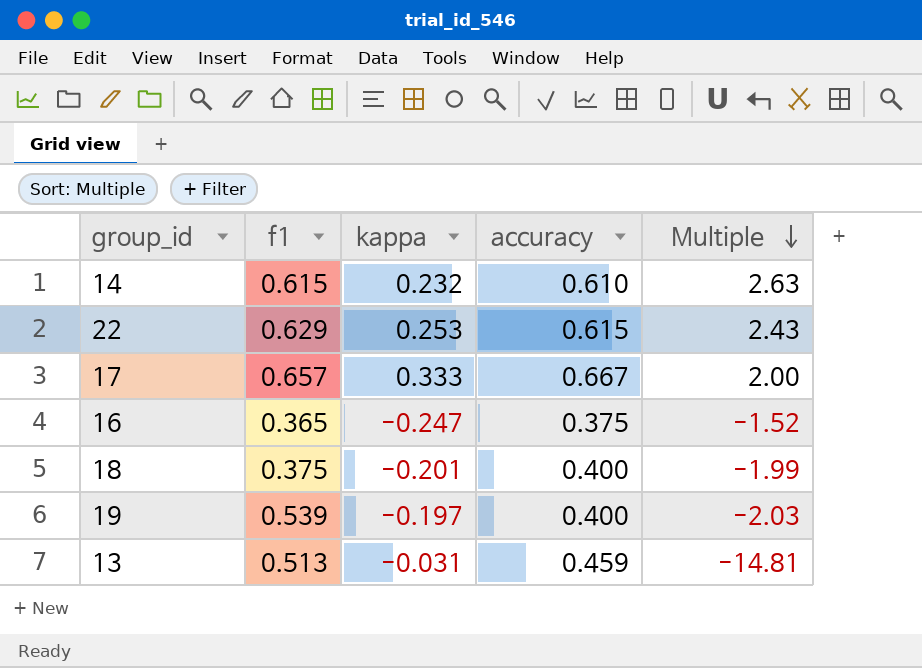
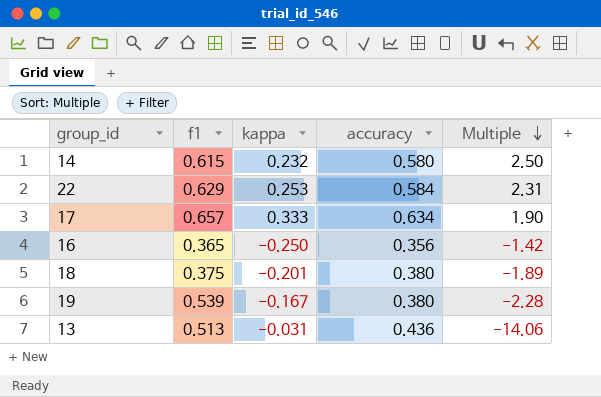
14 | accuracy: 0.610 -> 0.580
14 | Multiple: 2.63 -> 2.50
22 | accuracy: 0.615 -> 0.584
22 | Multiple: 2.43 -> 2.31
17 | accuracy: 0.667 -> 0.634
17 | Multiple: 2.00 -> 1.90
16 | kappa: -0.247 -> -0.250
16 | accuracy: 0.375 -> 0.356
16 | Multiple: -1.52 -> -1.42
18 | accuracy: 0.400 -> 0.380
18 | Multiple: -1.99 -> -1.89
19 | kappa: -0.197 -> -0.167
19 | accuracy: 0.400 -> 0.380
19 | Multiple: -2.03 -> -2.28
13 | accuracy: 0.459 -> 0.436
13 | Multiple: -14.81 -> -14.06

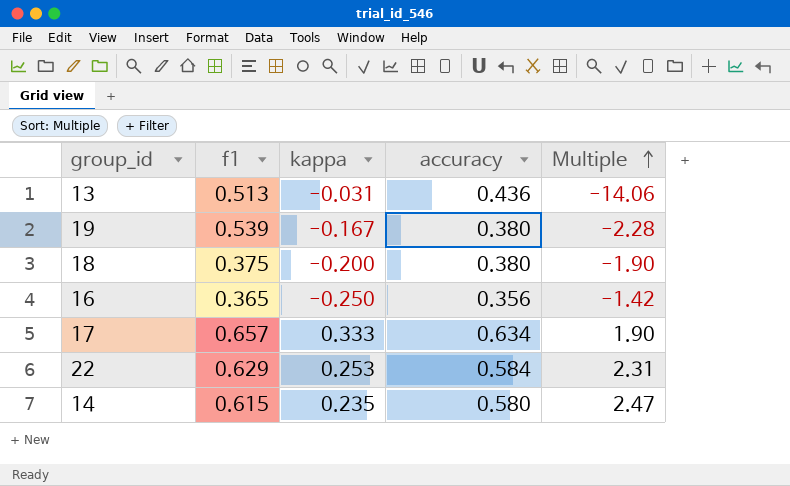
row order: Multiple descending -> Multiple ascending
18 | kappa: -0.201 -> -0.200
18 | Multiple: -1.89 -> -1.90
14 | kappa: 0.232 -> 0.235
14 | Multiple: 2.50 -> 2.47

